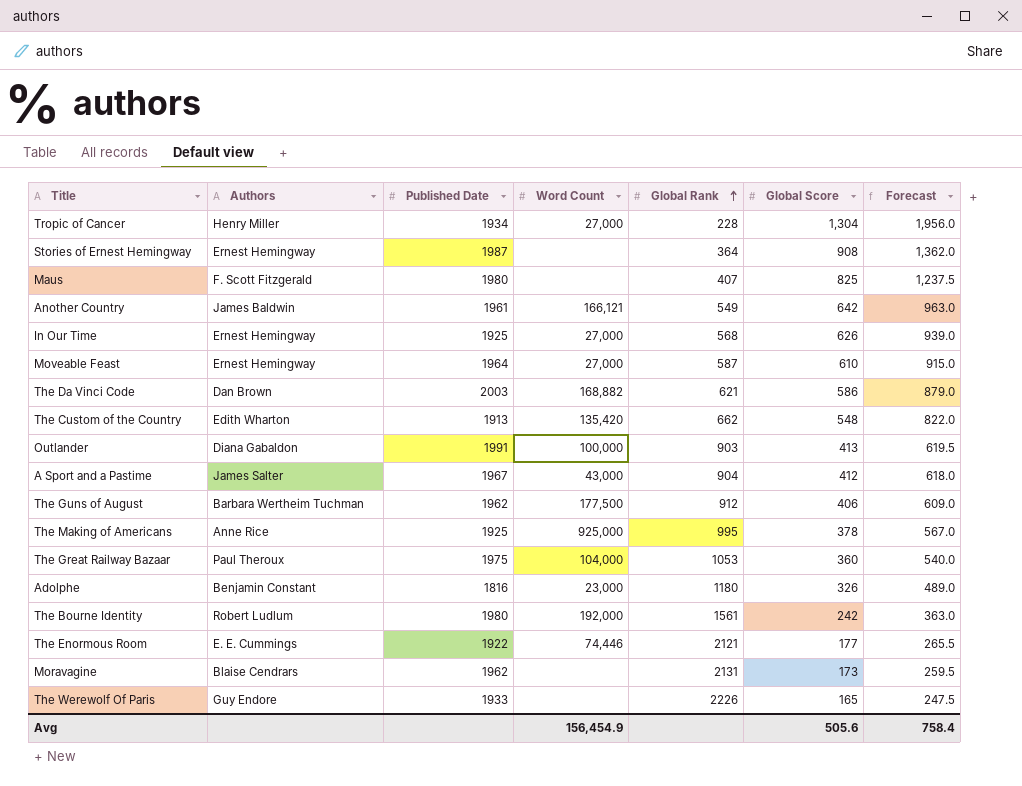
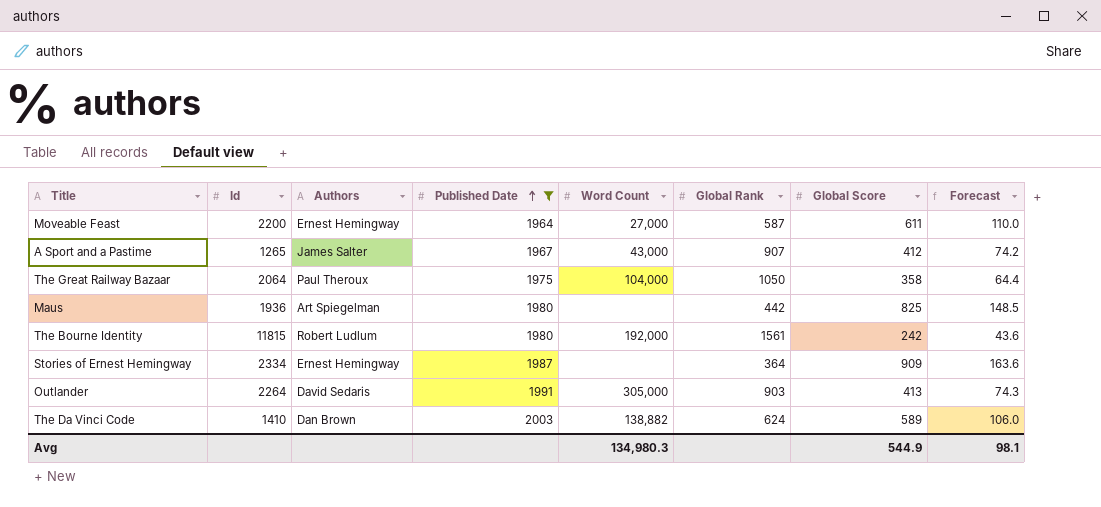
filter: none -> Published Date >= 1964
row order: Global Rank ascending -> Published Date ascending
column Id | position: none -> 2
column Forecast | formula: [Global Score] * 1.5 -> [Global Score] * 0.18
Moveable Feast | Global Score: 610 -> 611
A Sport and a Pastime | Global Rank: 904 -> 907
The Great Railway Bazaar | Global Rank: 1053 -> 1050
The Great Railway Bazaar | Global Score: 360 -> 358
Maus | Authors: F. Scott Fitzgerald -> Art Spiegelman
Maus | Global Rank: 407 -> 442
Stories of Ernest Hemingway | Global Score: 908 -> 909
Outlander | Authors: Diana Gabaldon -> David Sedaris
Outlander | Word Count: 100,000 -> 305,000
The Da Vinci Code | Word Count: 168,882 -> 138,882
The Da Vinci Code | Global Rank: 621 -> 624
The Da Vinci Code | Global Score: 586 -> 589
Avg | Word Count: 156,454.9 -> 134,980.3
Avg | Global Score: 505.6 -> 544.9
Avg | Forecast: 758.4 -> 98.1

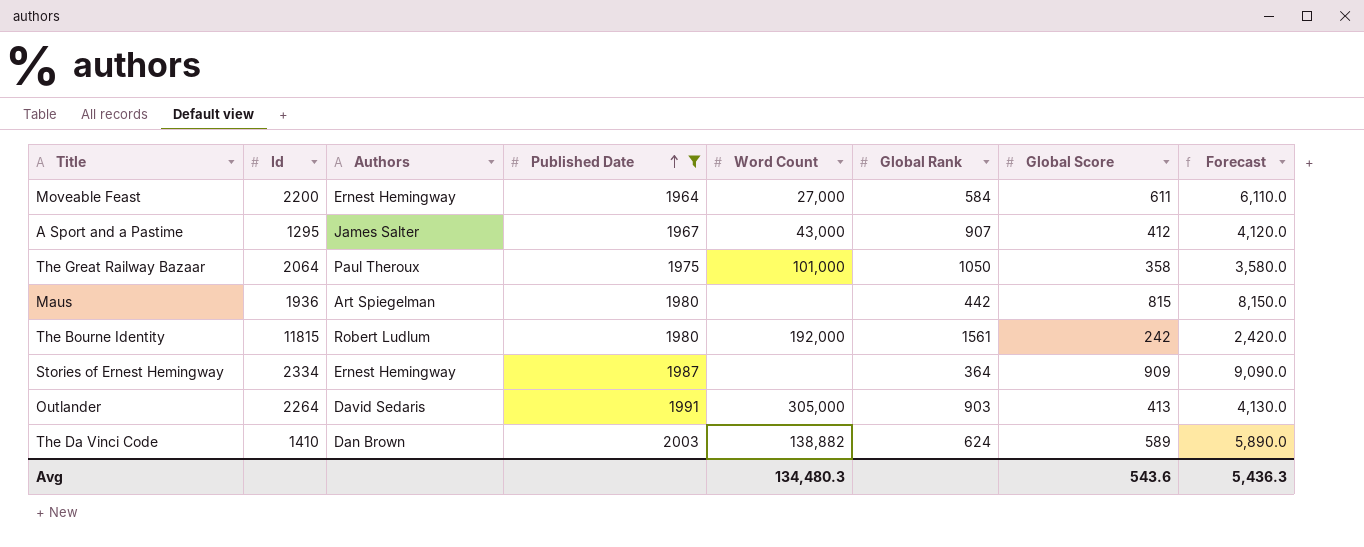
column Forecast | formula: [Global Score] * 0.18 -> [Global Score] * 10
Moveable Feast | Global Rank: 587 -> 584
A Sport and a Pastime | Id: 1265 -> 1295
The Great Railway Bazaar | Word Count: 104,000 -> 101,000
Maus | Global Score: 825 -> 815
Avg | Word Count: 134,980.3 -> 134,480.3
Avg | Global Score: 544.9 -> 543.6
Avg | Forecast: 98.1 -> 5,436.3

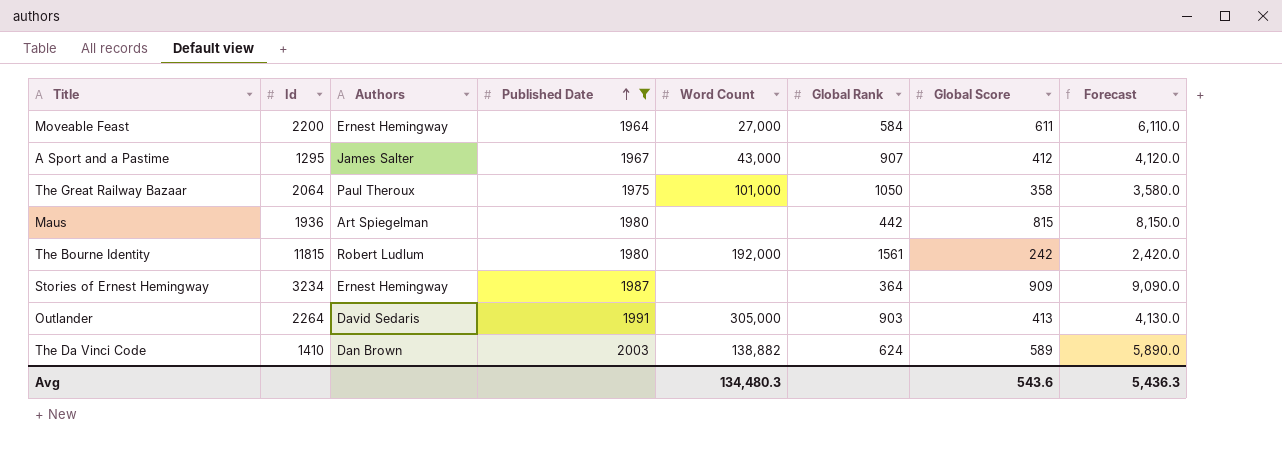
Stories of Ernest Hemingway | Id: 2334 -> 3234

